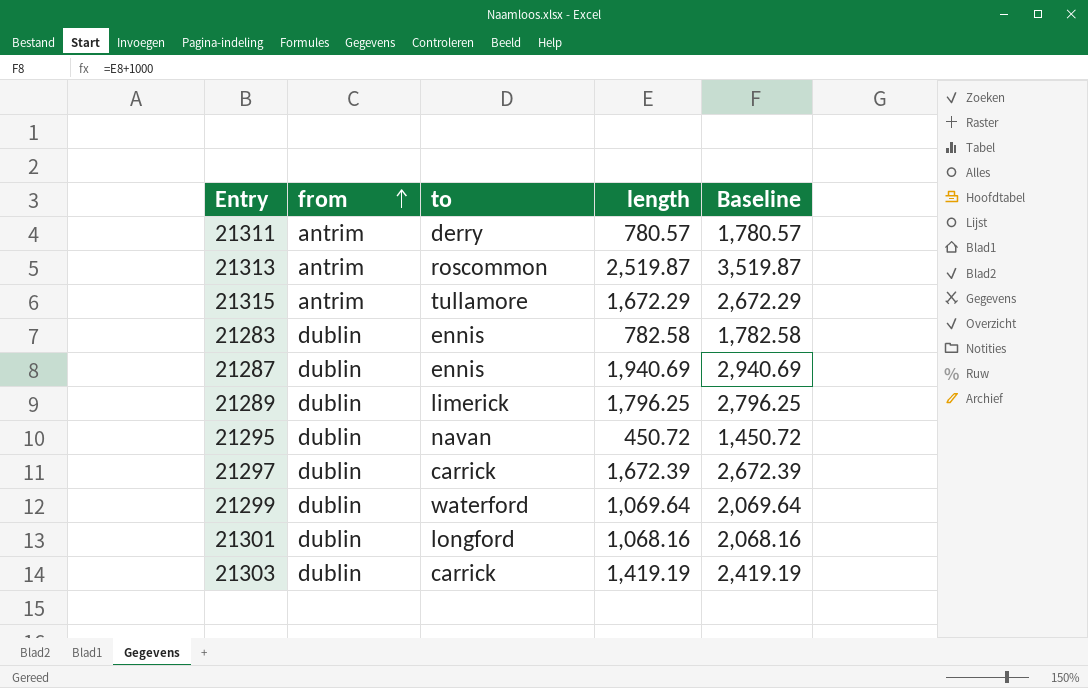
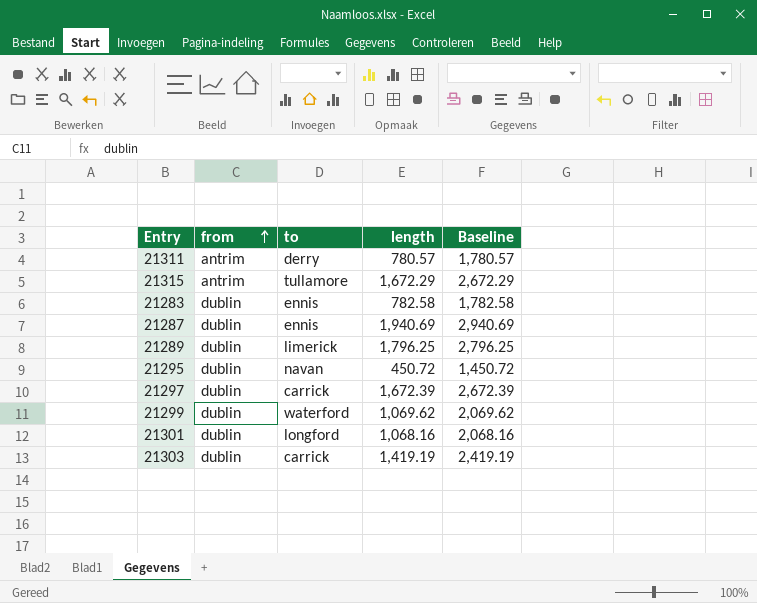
row 21313: antrim | roscommon | 2,519.87 | 3,519.87 -> none
21299 | length: 1,069.64 -> 1,069.62
21299 | Baseline: 2,069.64 -> 2,069.62

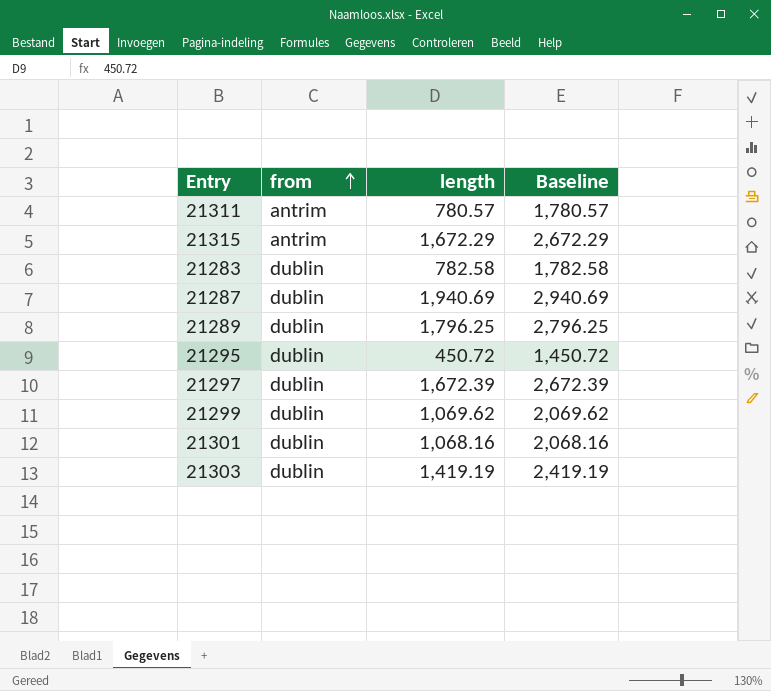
column to | position: 3 -> none

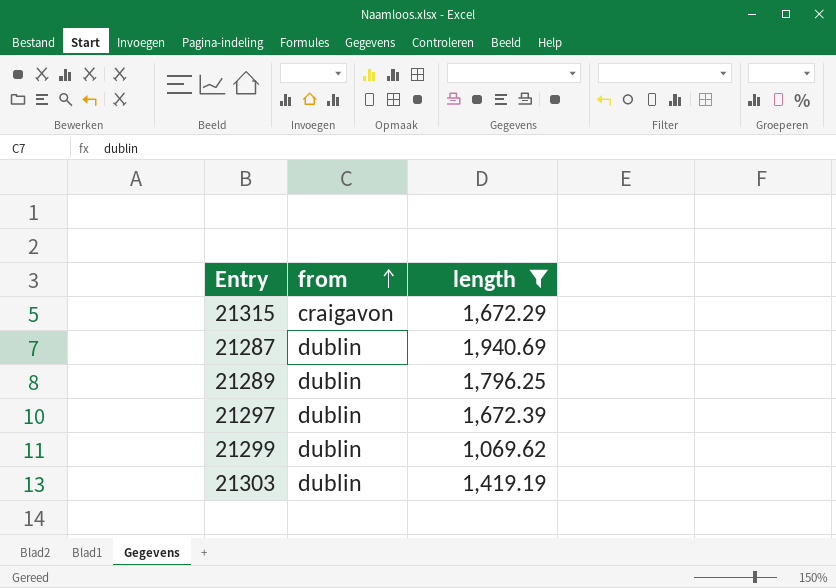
filter: none -> length >= 1,069.62
column Baseline | formula: [length] + 1000 -> none
21315 | from: antrim -> craigavon

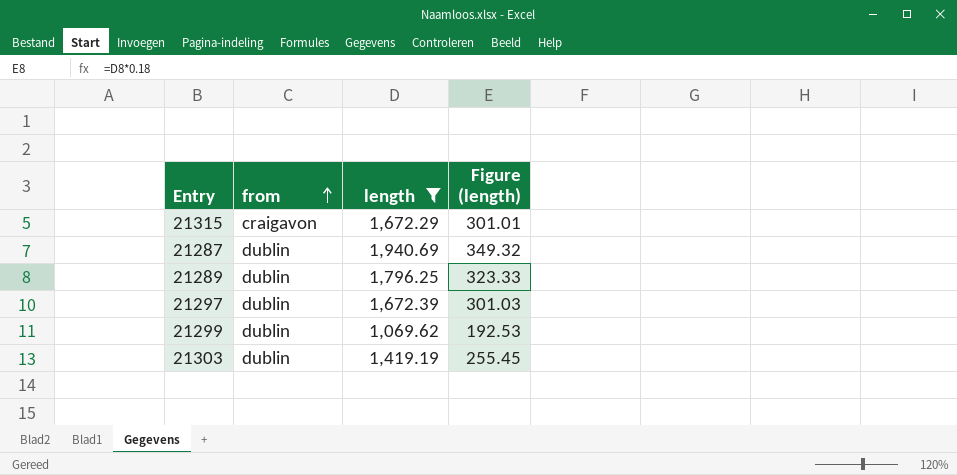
column Figure (length) | formula: none -> [length] * 0.18

